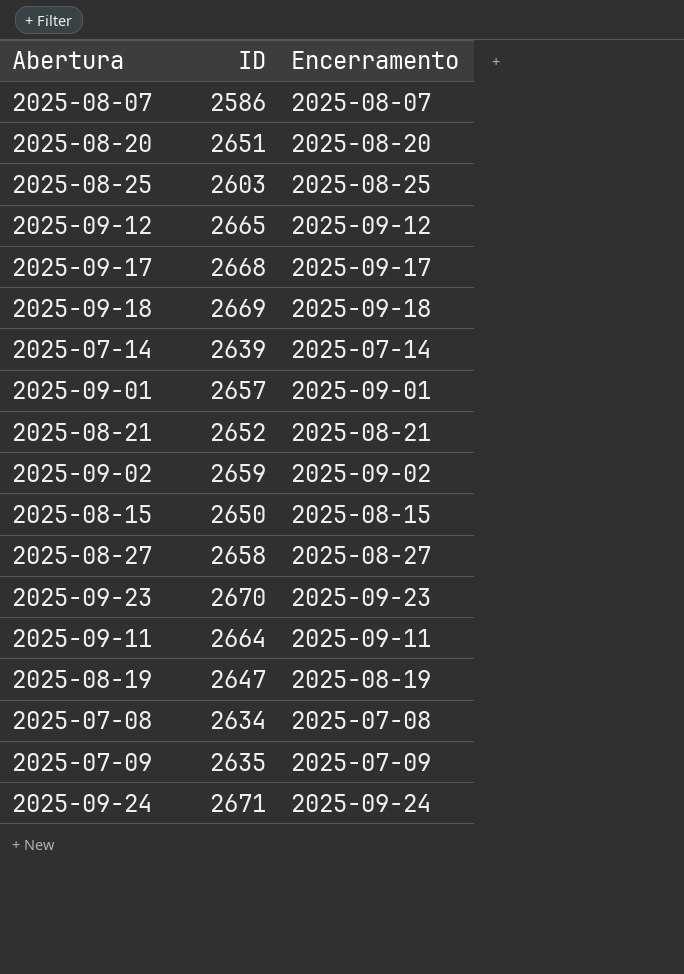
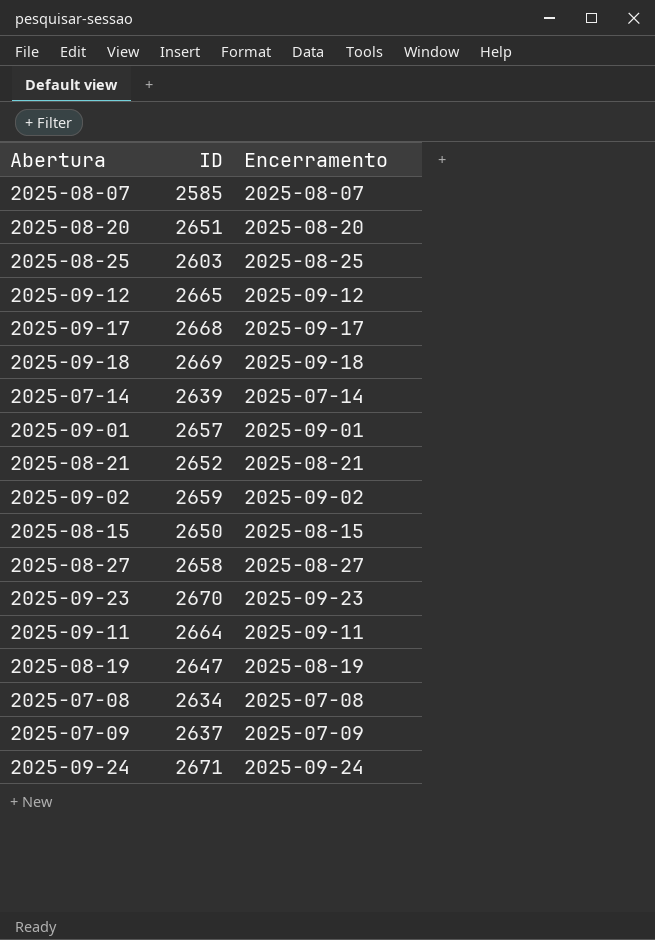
2025-08-07 | ID: 2586 -> 2585
2025-07-09 | ID: 2635 -> 2637

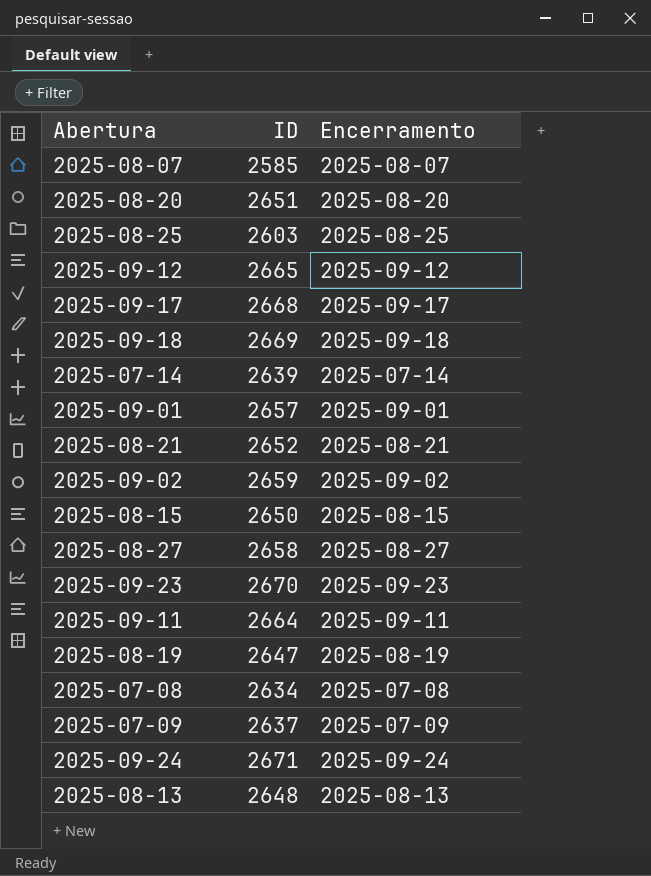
row 2025-08-13: none -> 2648 | 2025-08-13

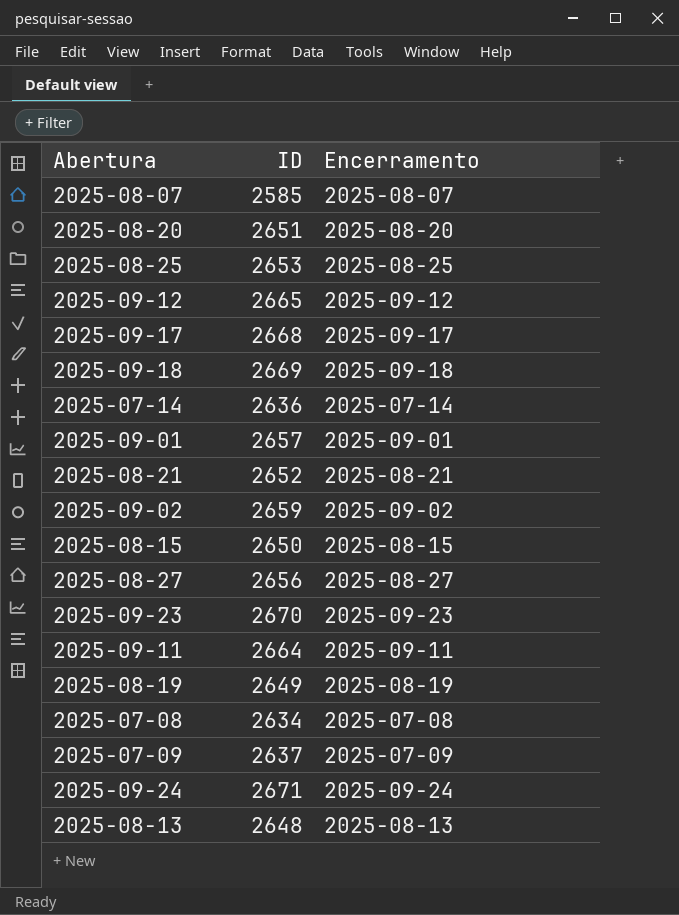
2025-08-25 | ID: 2603 -> 2653
2025-07-14 | ID: 2639 -> 2636
2025-08-27 | ID: 2658 -> 2656
2025-08-19 | ID: 2647 -> 2649

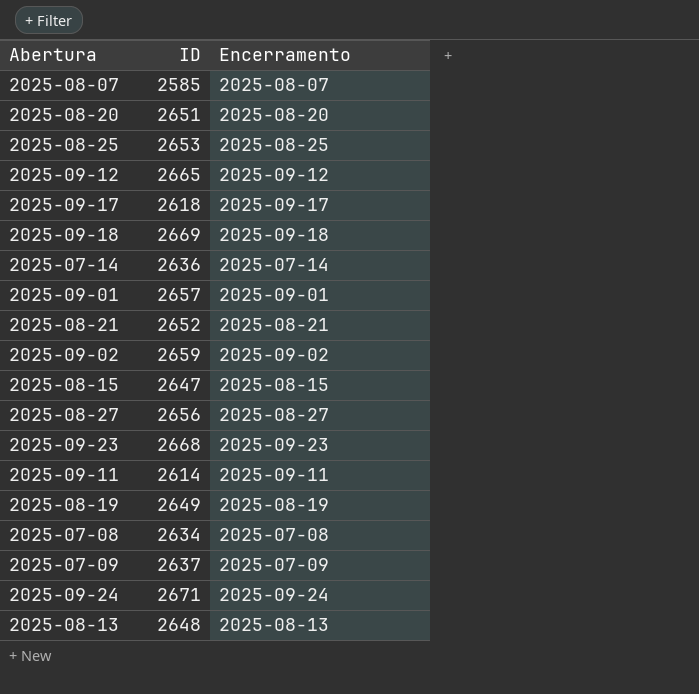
2025-09-17 | ID: 2668 -> 2618
2025-08-15 | ID: 2650 -> 2647
2025-09-23 | ID: 2670 -> 2668
2025-09-11 | ID: 2664 -> 2614

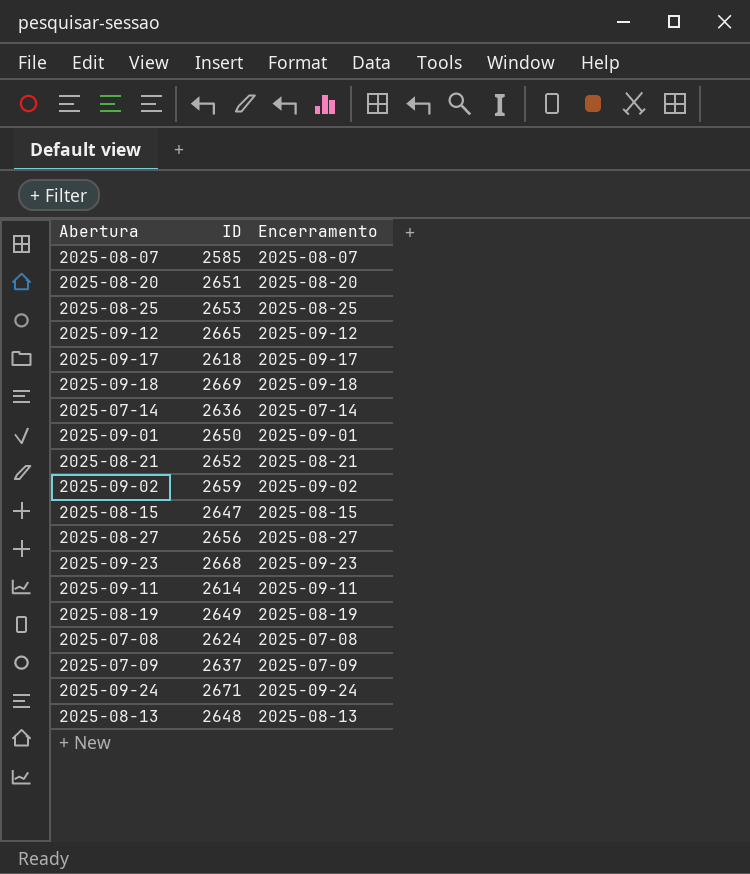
2025-09-01 | ID: 2657 -> 2650
2025-07-08 | ID: 2634 -> 2624

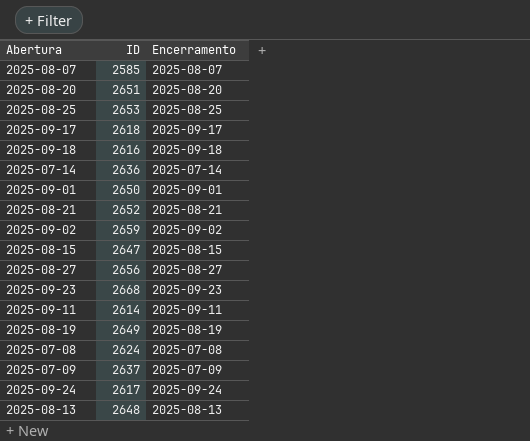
row 2025-09-12: 2665 | 2025-09-12 -> none
2025-09-18 | ID: 2669 -> 2616
2025-09-24 | ID: 2671 -> 2617

